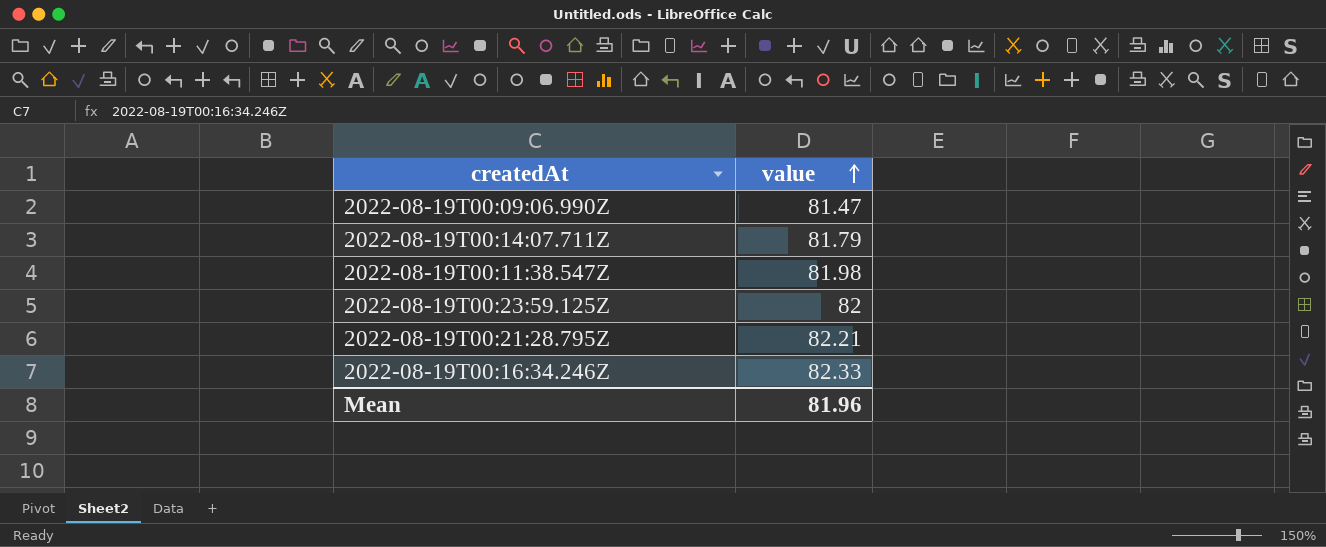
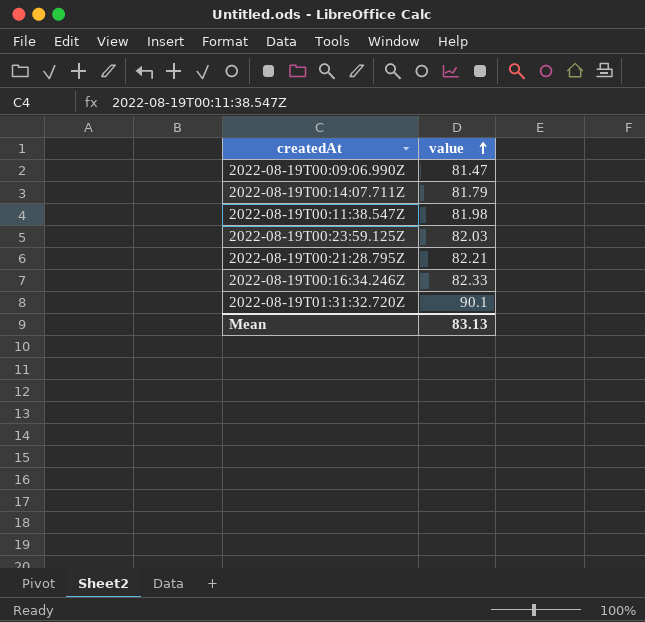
2022-08-19T00:23:59.125Z | value: 82 -> 82.03
row 2022-08-19T01:31:32.720Z: none -> 90.1
Mean | value: 81.96 -> 83.13

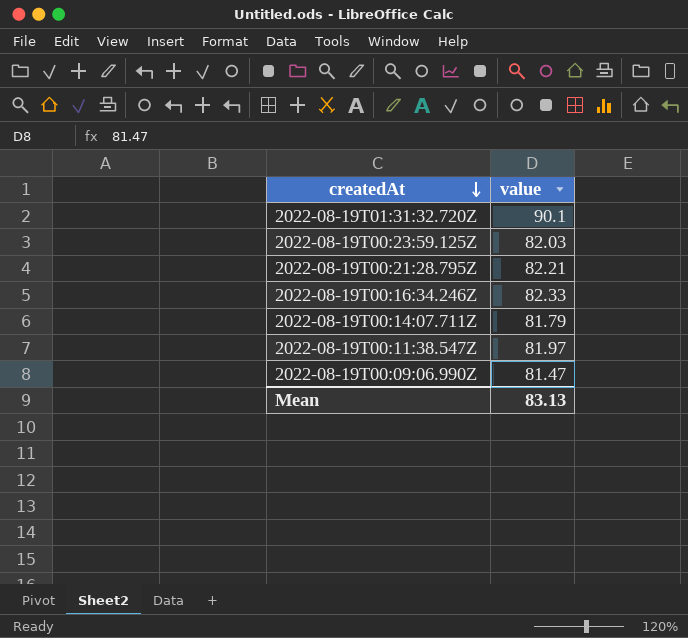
row order: value ascending -> createdAt descending
2022-08-19T00:11:38.547Z | value: 81.98 -> 81.97

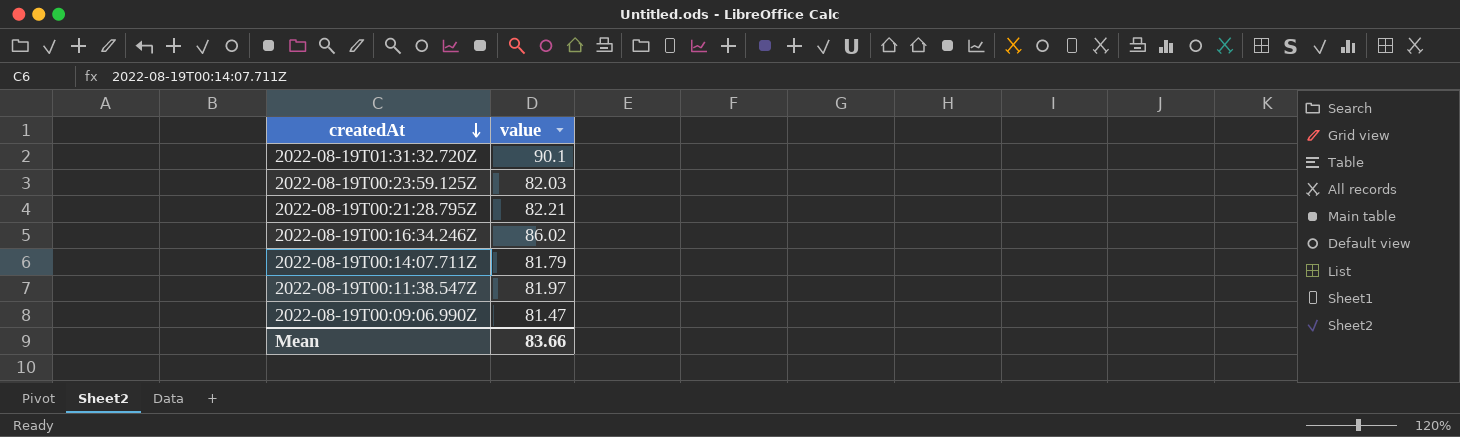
2022-08-19T00:16:34.246Z | value: 82.33 -> 86.02
Mean | value: 83.13 -> 83.66

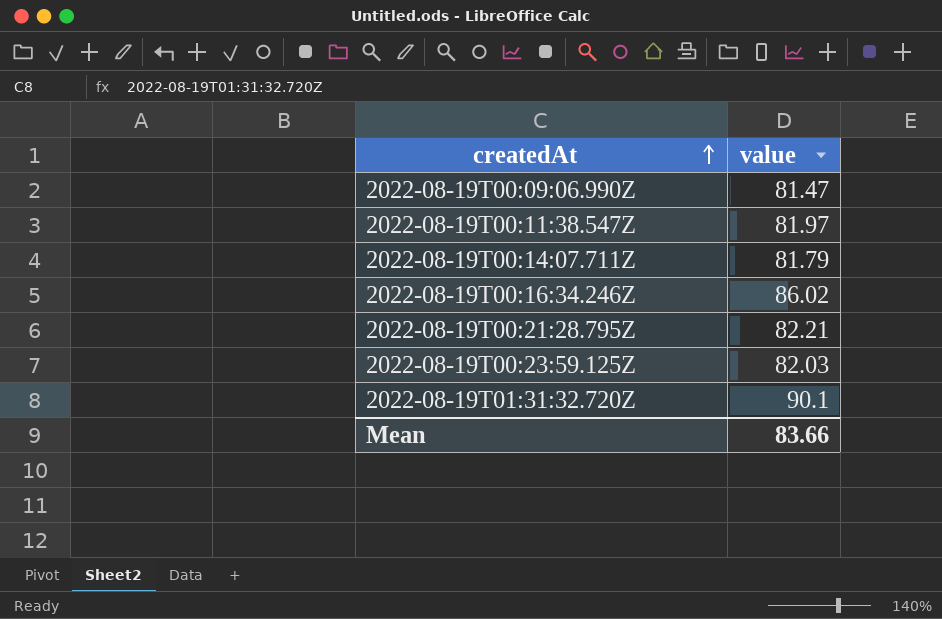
row order: createdAt descending -> createdAt ascending

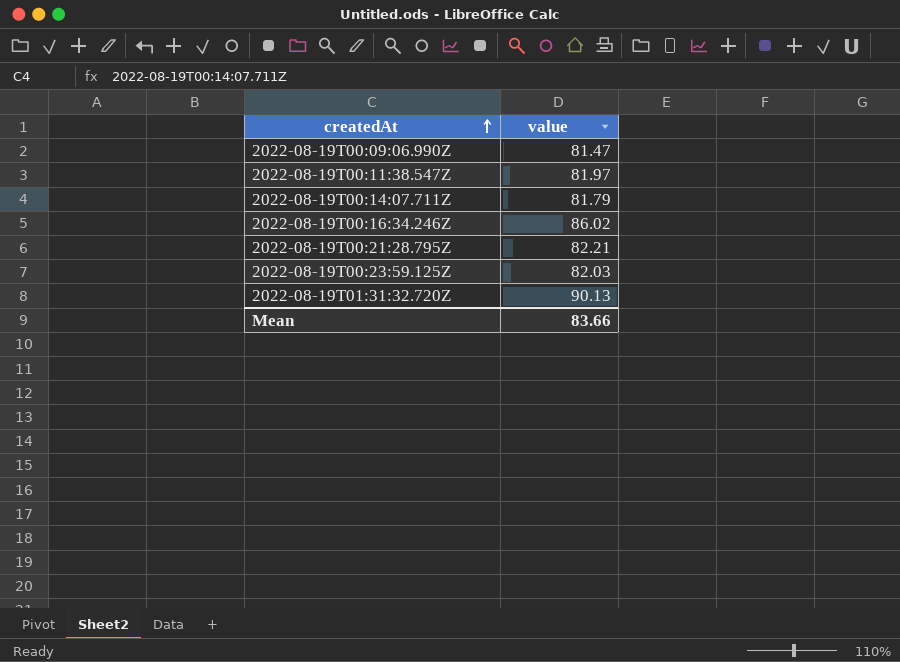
2022-08-19T01:31:32.720Z | value: 90.1 -> 90.13

